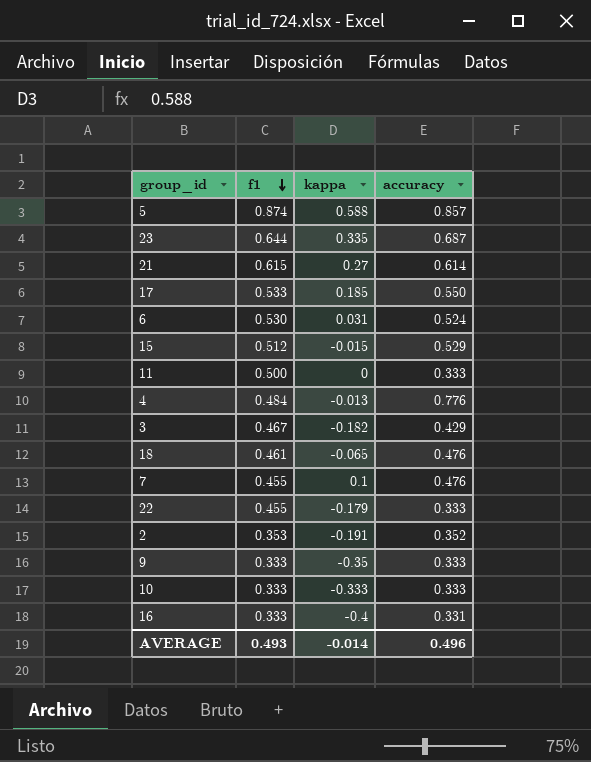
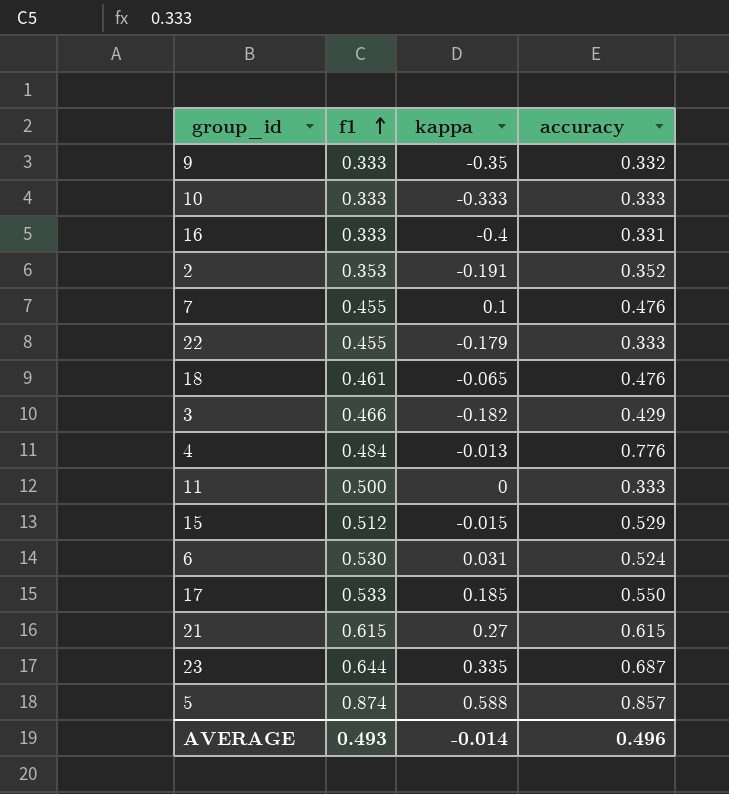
row order: f1 descending -> f1 ascending
9 | accuracy: 0.333 -> 0.332
3 | f1: 0.467 -> 0.466
21 | accuracy: 0.614 -> 0.615

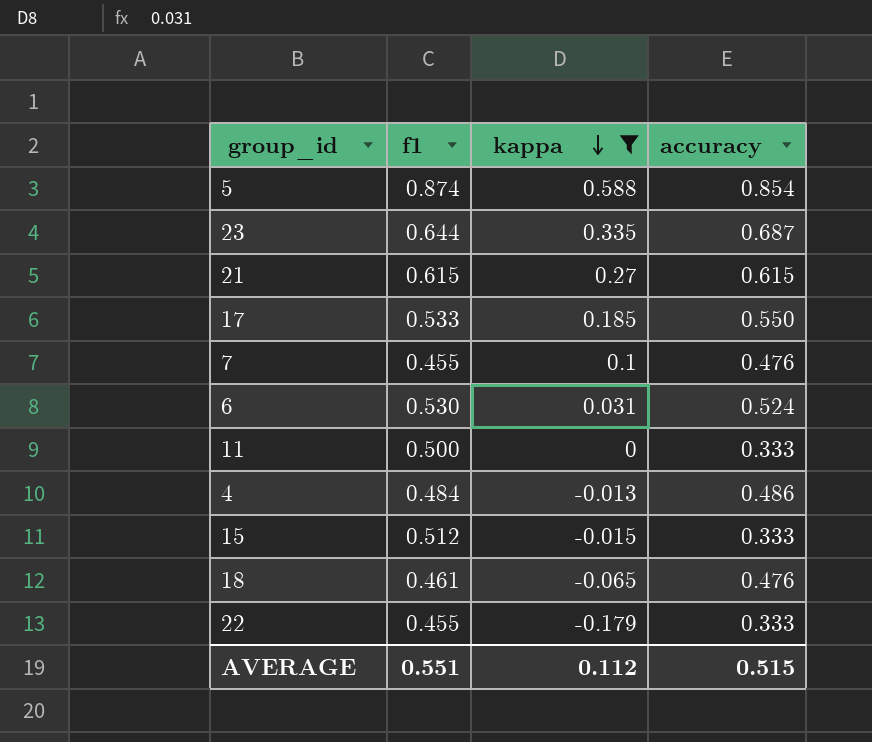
filter: none -> kappa >= -0.179
row order: f1 ascending -> kappa descending
5 | accuracy: 0.857 -> 0.854
4 | accuracy: 0.776 -> 0.486
15 | accuracy: 0.529 -> 0.333
AVERAGE | f1: 0.493 -> 0.551
AVERAGE | kappa: -0.014 -> 0.112
AVERAGE | accuracy: 0.496 -> 0.515

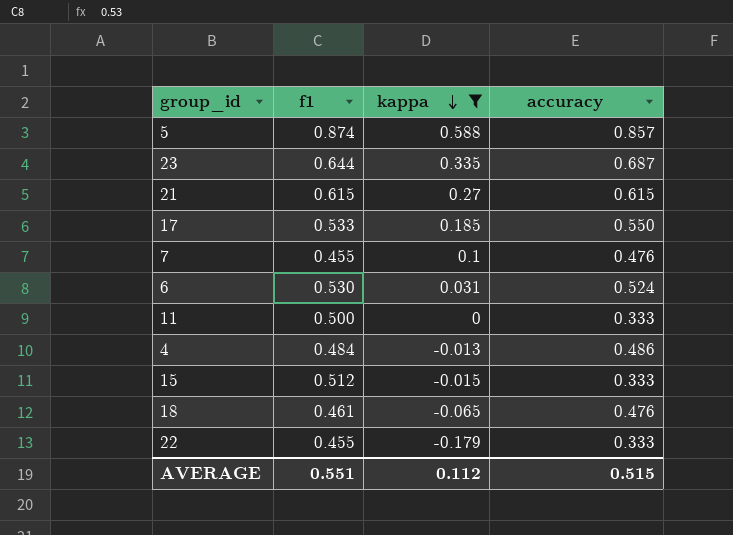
5 | accuracy: 0.854 -> 0.857

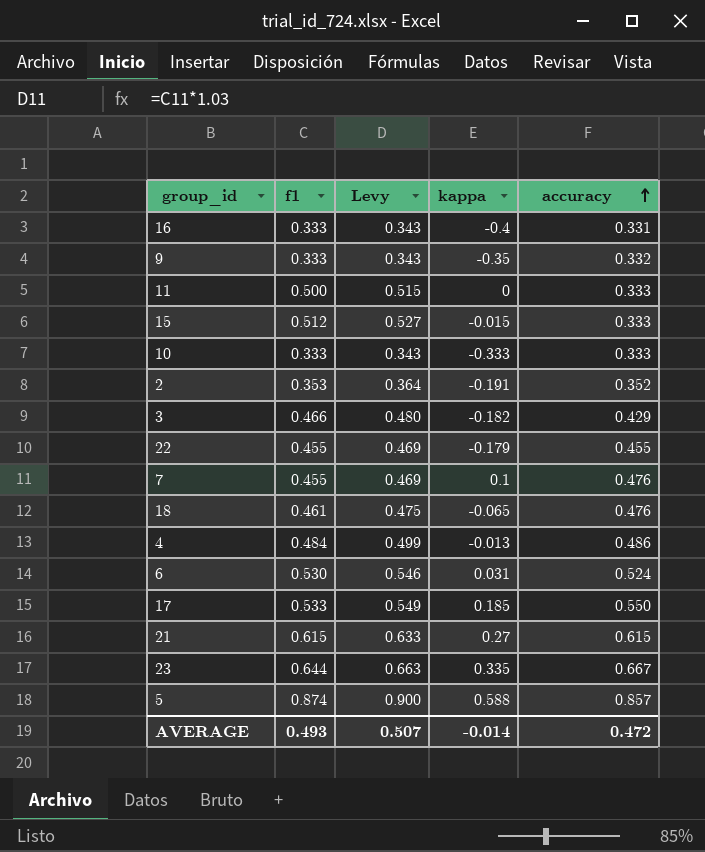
filter: kappa >= -0.179 -> none
row order: kappa descending -> accuracy ascending
column Levy | formula: none -> [f1] * 1.03
22 | accuracy: 0.333 -> 0.455
23 | accuracy: 0.687 -> 0.667
AVERAGE | f1: 0.551 -> 0.493
AVERAGE | kappa: 0.112 -> -0.014
AVERAGE | accuracy: 0.515 -> 0.472

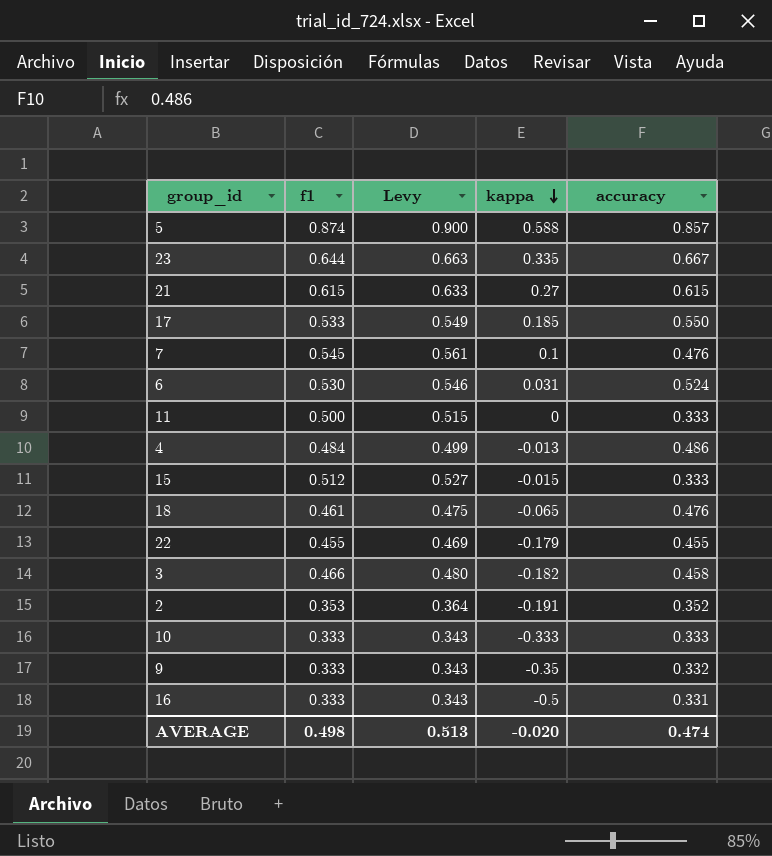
row order: accuracy ascending -> kappa descending
7 | f1: 0.455 -> 0.545
7 | Levy: 0.469 -> 0.561
3 | accuracy: 0.429 -> 0.458
16 | kappa: -0.4 -> -0.5
AVERAGE | f1: 0.493 -> 0.498
AVERAGE | Levy: 0.507 -> 0.513
AVERAGE | kappa: -0.014 -> -0.020
AVERAGE | accuracy: 0.472 -> 0.474

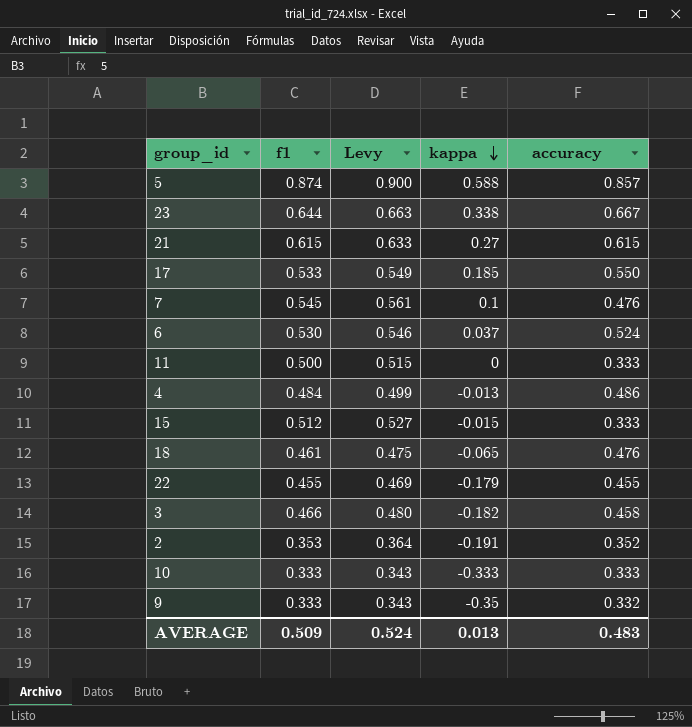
row 16: 0.333 | 0.343 | -0.5 | 0.331 -> none
23 | kappa: 0.335 -> 0.338
6 | kappa: 0.031 -> 0.037
AVERAGE | f1: 0.498 -> 0.509
AVERAGE | Levy: 0.513 -> 0.524
AVERAGE | kappa: -0.020 -> 0.013
AVERAGE | accuracy: 0.474 -> 0.483

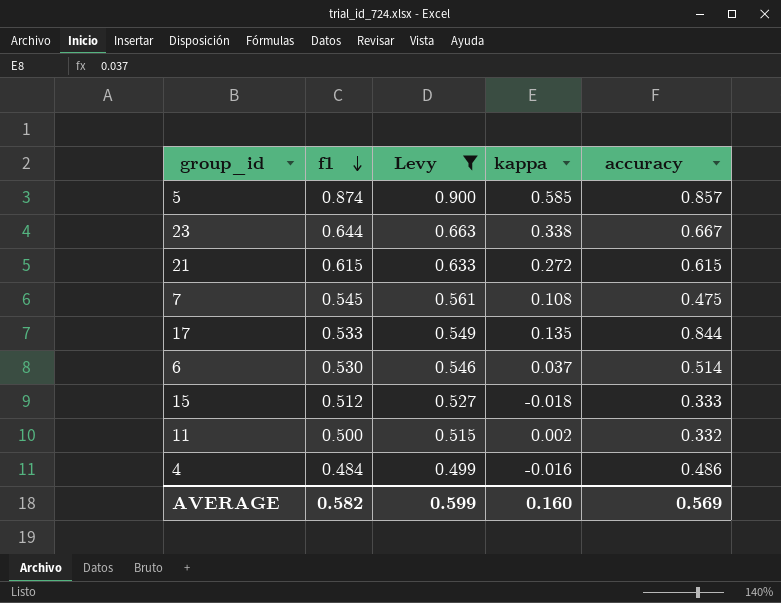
filter: none -> Levy >= 0.499
row order: kappa descending -> f1 descending
5 | kappa: 0.588 -> 0.585
21 | kappa: 0.27 -> 0.272
7 | kappa: 0.1 -> 0.108
7 | accuracy: 0.476 -> 0.475
17 | kappa: 0.185 -> 0.135
17 | accuracy: 0.550 -> 0.844
6 | accuracy: 0.524 -> 0.514
15 | kappa: -0.015 -> -0.018
11 | kappa: 0 -> 0.002
11 | accuracy: 0.333 -> 0.332
4 | kappa: -0.013 -> -0.016
AVERAGE | f1: 0.509 -> 0.582
AVERAGE | Levy: 0.524 -> 0.599
AVERAGE | kappa: 0.013 -> 0.160
AVERAGE | accuracy: 0.483 -> 0.569

